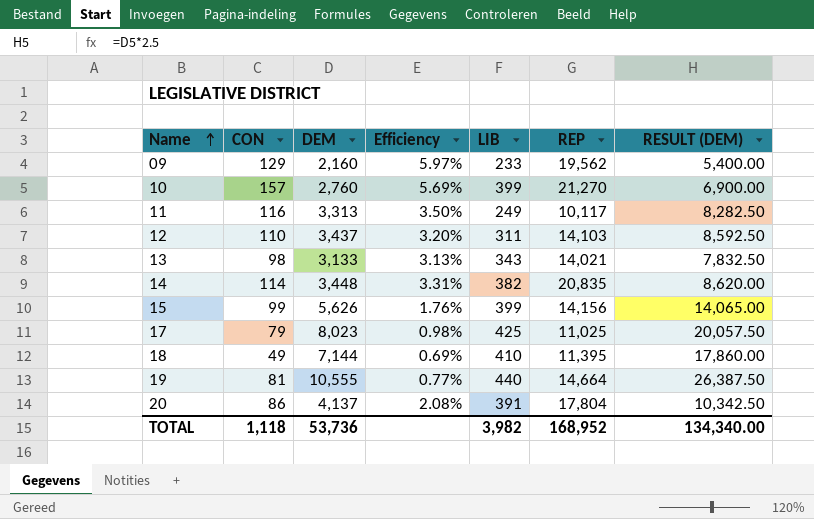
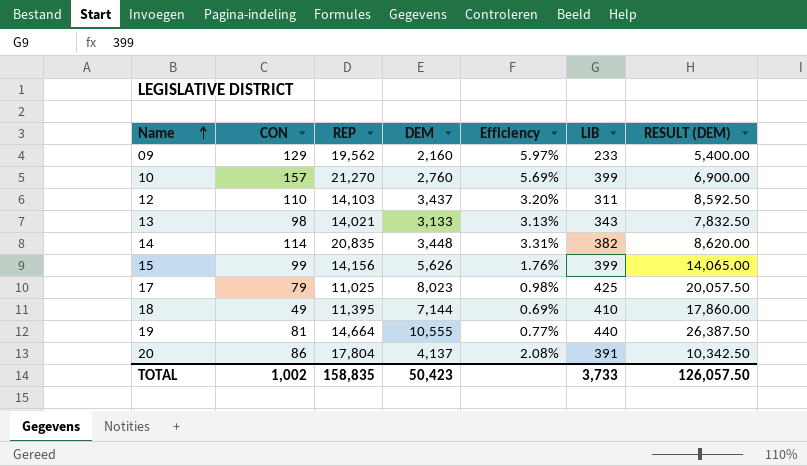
column REP | position: 6 -> 3
row 11: 116 | 3,313 | 3.50% | 249 | 10,117 | 8,282.50 -> none
TOTAL | CON: 1,118 -> 1,002
TOTAL | REP: 168,952 -> 158,835
TOTAL | DEM: 53,736 -> 50,423
TOTAL | LIB: 3,982 -> 3,733
TOTAL | RESULT (DEM): 134,340.00 -> 126,057.50

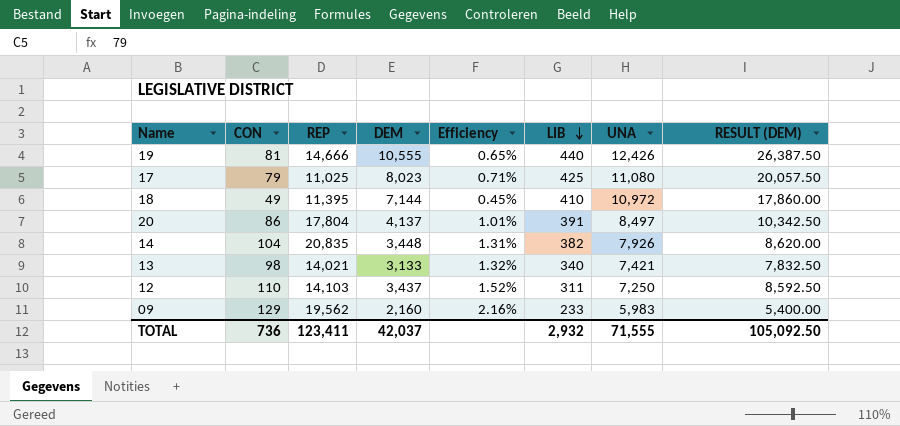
row order: Name ascending -> LIB descending
column Efficiency | formula: [CON] / [DEM] -> [CON] / [UNA]
column UNA | position: none -> 7
row 10: 157 | 21,270 | 2,760 | 5.69% | 399 | 6,900.00 -> none
row 15: 99 | 14,156 | 5,626 | 1.76% | 399 | 14,065.00 -> none
19 | REP: 14,664 -> 14,666
14 | CON: 114 -> 104
13 | LIB: 343 -> 340
TOTAL | CON: 1,002 -> 736
TOTAL | REP: 158,835 -> 123,411
TOTAL | DEM: 50,423 -> 42,037
TOTAL | LIB: 3,733 -> 2,932
TOTAL | RESULT (DEM): 126,057.50 -> 105,092.50

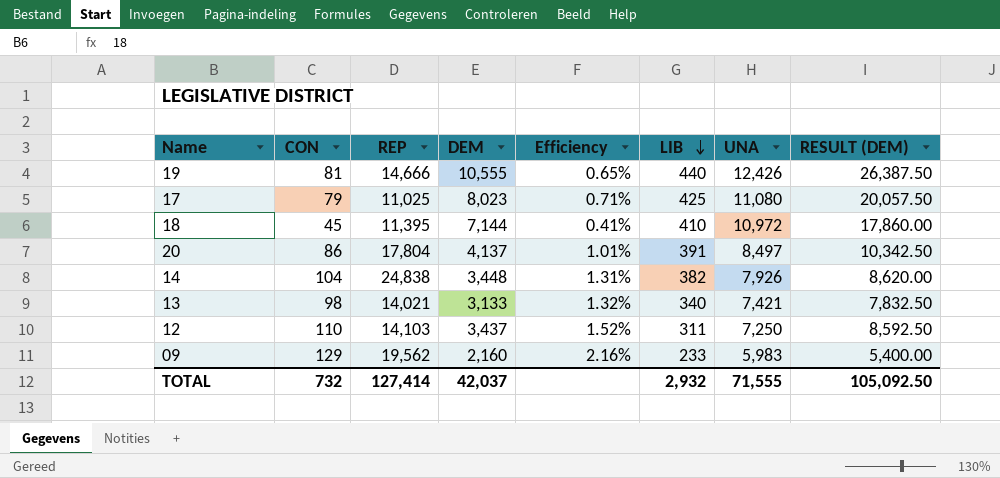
18 | CON: 49 -> 45
18 | Efficiency: 0.45% -> 0.41%
14 | REP: 20,835 -> 24,838
TOTAL | CON: 736 -> 732
TOTAL | REP: 123,411 -> 127,414

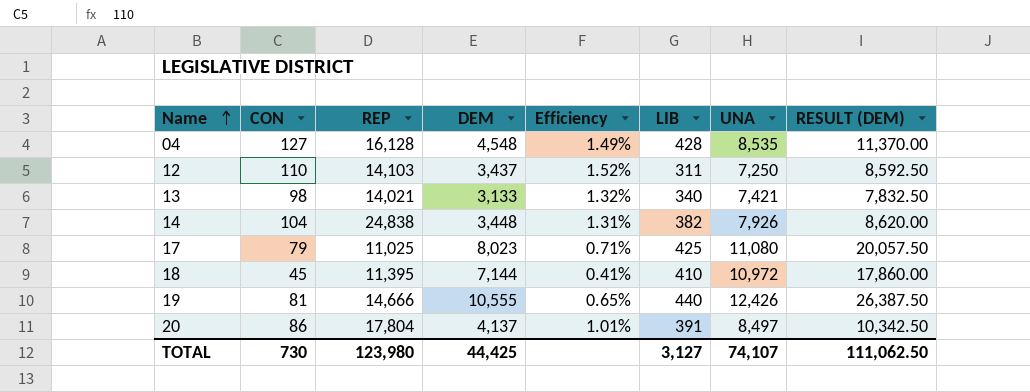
row order: LIB descending -> Name ascending
row 09: 129 | 19,562 | 2,160 | 2.16% | 233 | 5,983 | 5,400.00 -> none
row 04: none -> 127 | 16,128 | 4,548 | 1.49% | 428 | 8,535 | 11,370.00
TOTAL | CON: 732 -> 730
TOTAL | REP: 127,414 -> 123,980
TOTAL | DEM: 42,037 -> 44,425
TOTAL | LIB: 2,932 -> 3,127
TOTAL | UNA: 71,555 -> 74,107
TOTAL | RESULT (DEM): 105,092.50 -> 111,062.50

